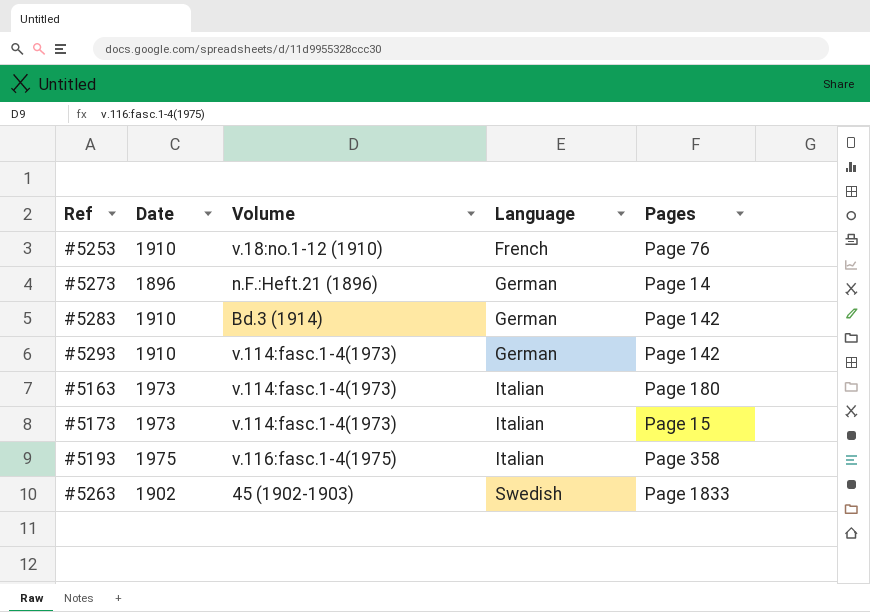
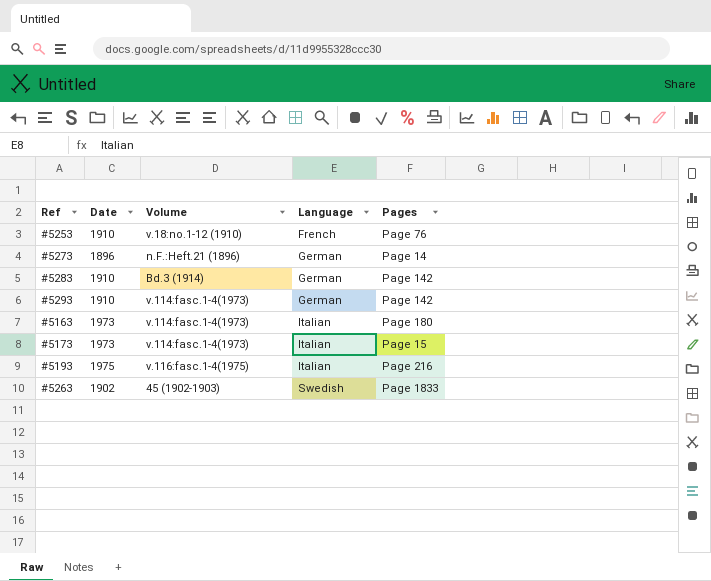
#5193 | Pages: Page 358 -> Page 216

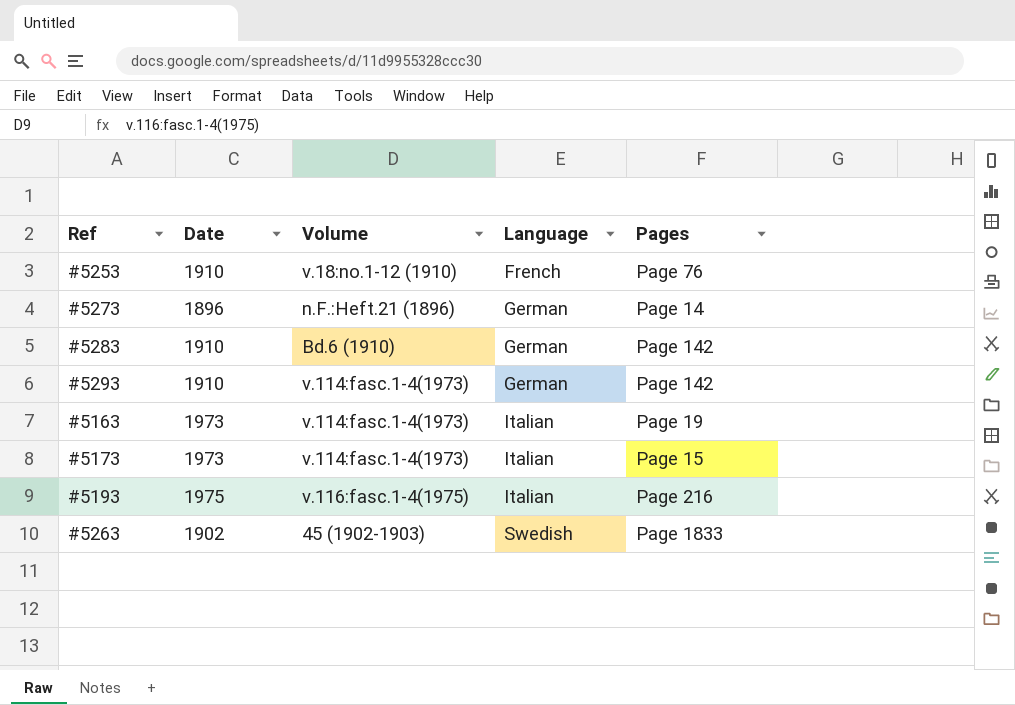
#5283 | Volume: Bd.3 (1914) -> Bd.6 (1910)
#5163 | Pages: Page 180 -> Page 19

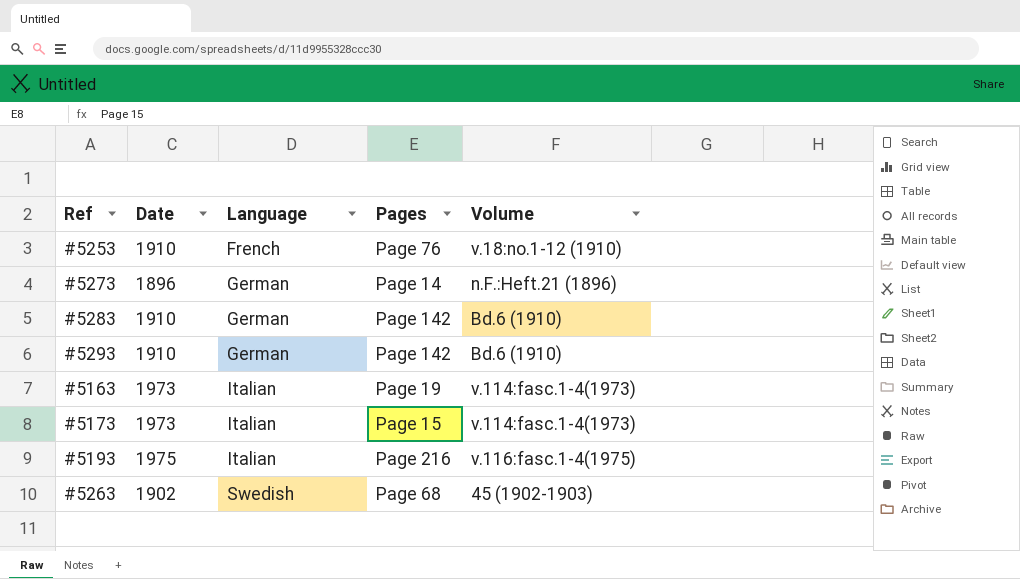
column Volume | position: 3 -> 5
#5293 | Volume: v.114:fasc.1-4(1973) -> Bd.6 (1910)
#5263 | Pages: Page 1833 -> Page 68

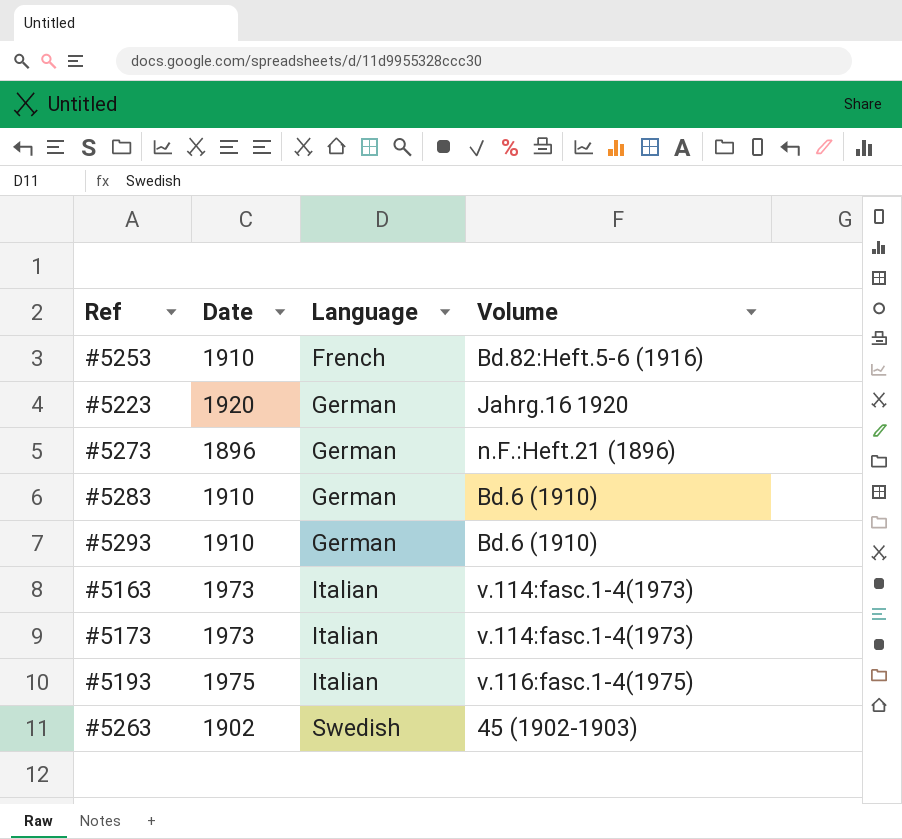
column Pages | position: 4 -> none
#5253 | Volume: v.18:no.1-12 (1910) -> Bd.82:Heft.5-6 (1916)
row #5223: none -> 1920 | German | Jahrg.16 1920

